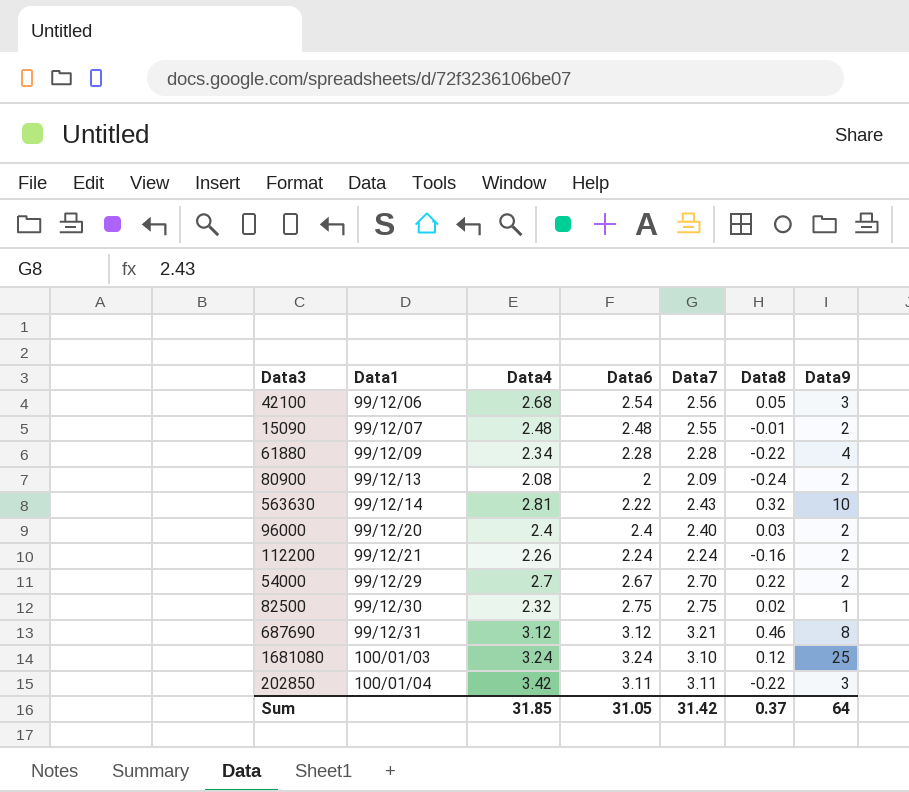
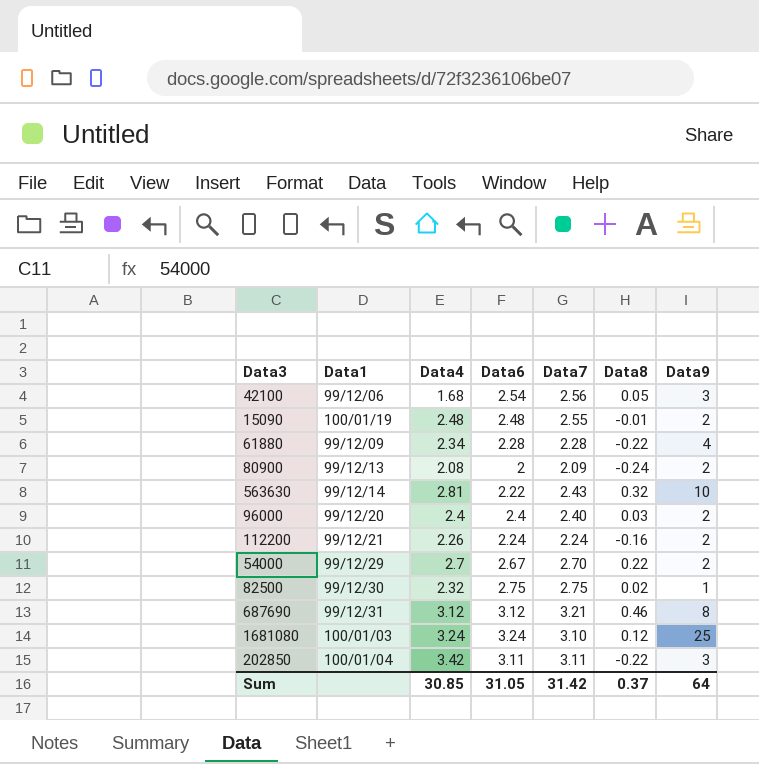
42100 | Data4: 2.68 -> 1.68
15090 | Data1: 99/12/07 -> 100/01/19
Sum | Data4: 31.85 -> 30.85

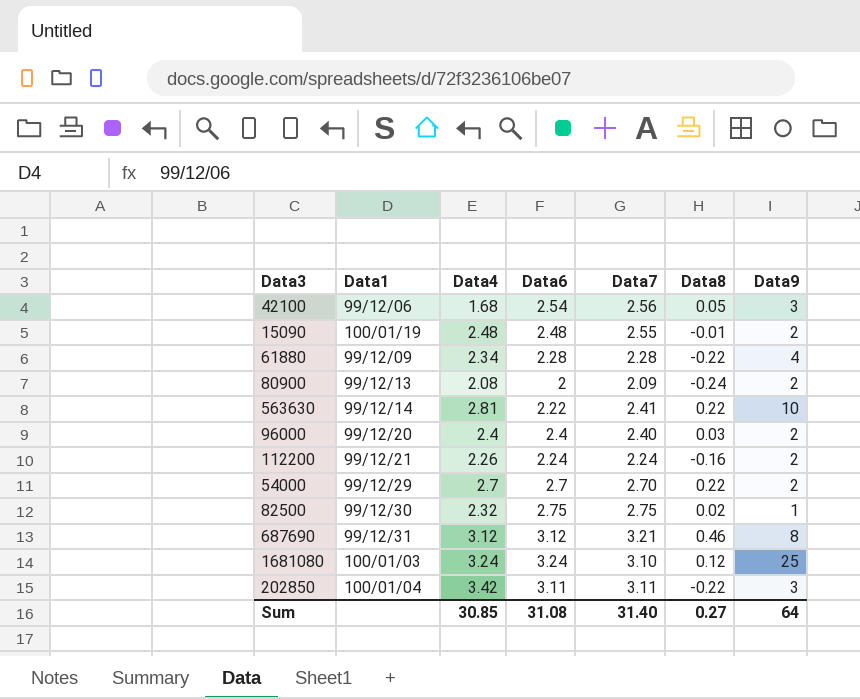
563630 | Data7: 2.43 -> 2.41
563630 | Data8: 0.32 -> 0.22
54000 | Data6: 2.67 -> 2.7
Sum | Data6: 31.05 -> 31.08
Sum | Data7: 31.42 -> 31.40
Sum | Data8: 0.37 -> 0.27

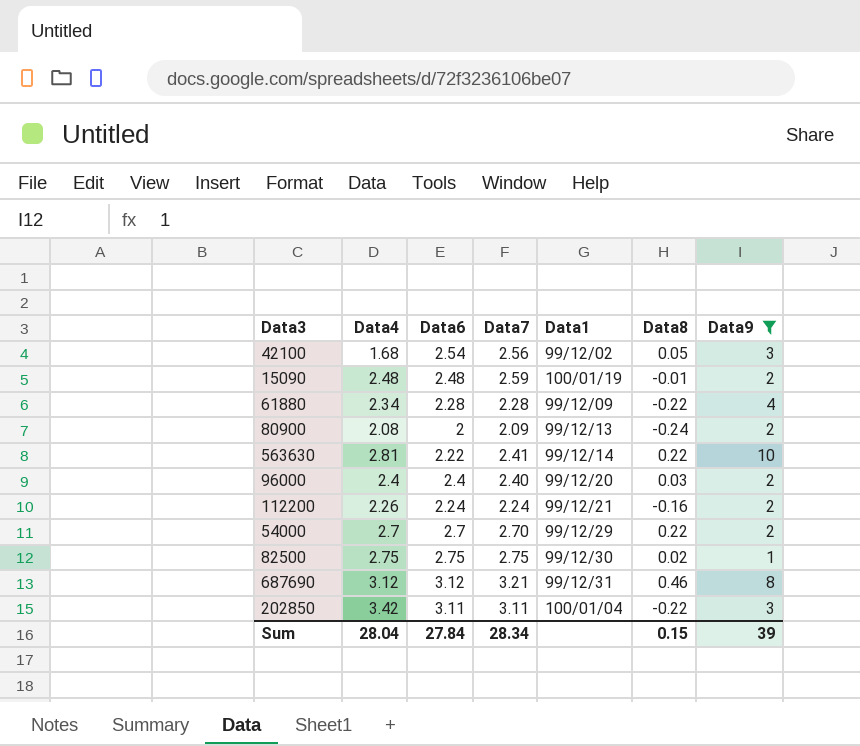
filter: none -> Data9 != 25
column Data1 | position: 2 -> 5
42100 | Data1: 99/12/06 -> 99/12/02
15090 | Data7: 2.55 -> 2.59
82500 | Data4: 2.32 -> 2.75
Sum | Data4: 30.85 -> 28.04
Sum | Data6: 31.08 -> 27.84
Sum | Data7: 31.40 -> 28.34
Sum | Data8: 0.27 -> 0.15
Sum | Data9: 64 -> 39

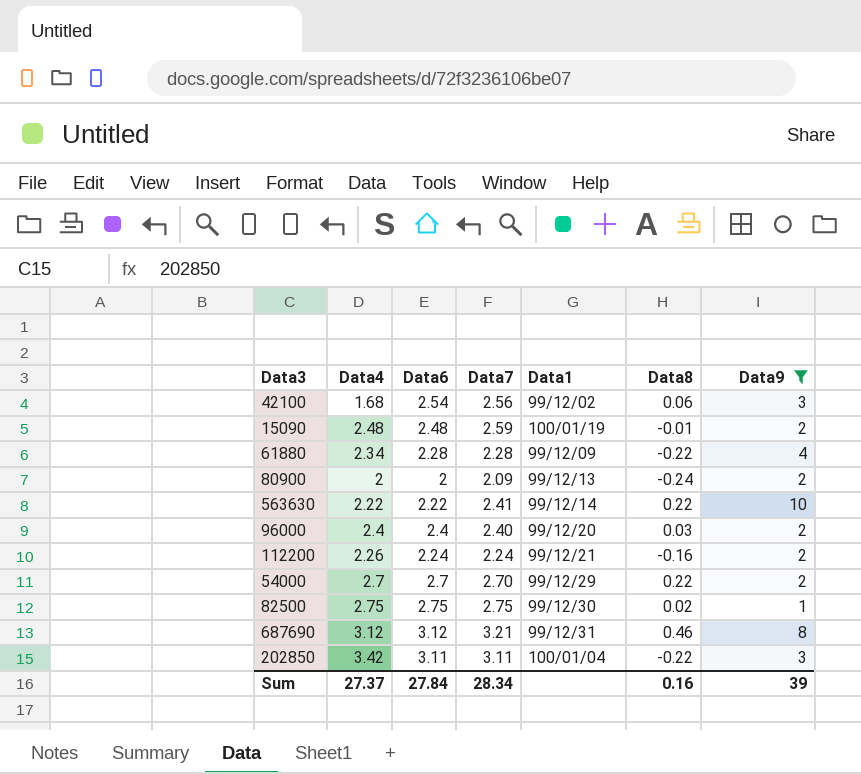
42100 | Data8: 0.05 -> 0.06
80900 | Data4: 2.08 -> 2
563630 | Data4: 2.81 -> 2.22
Sum | Data4: 28.04 -> 27.37
Sum | Data8: 0.15 -> 0.16

